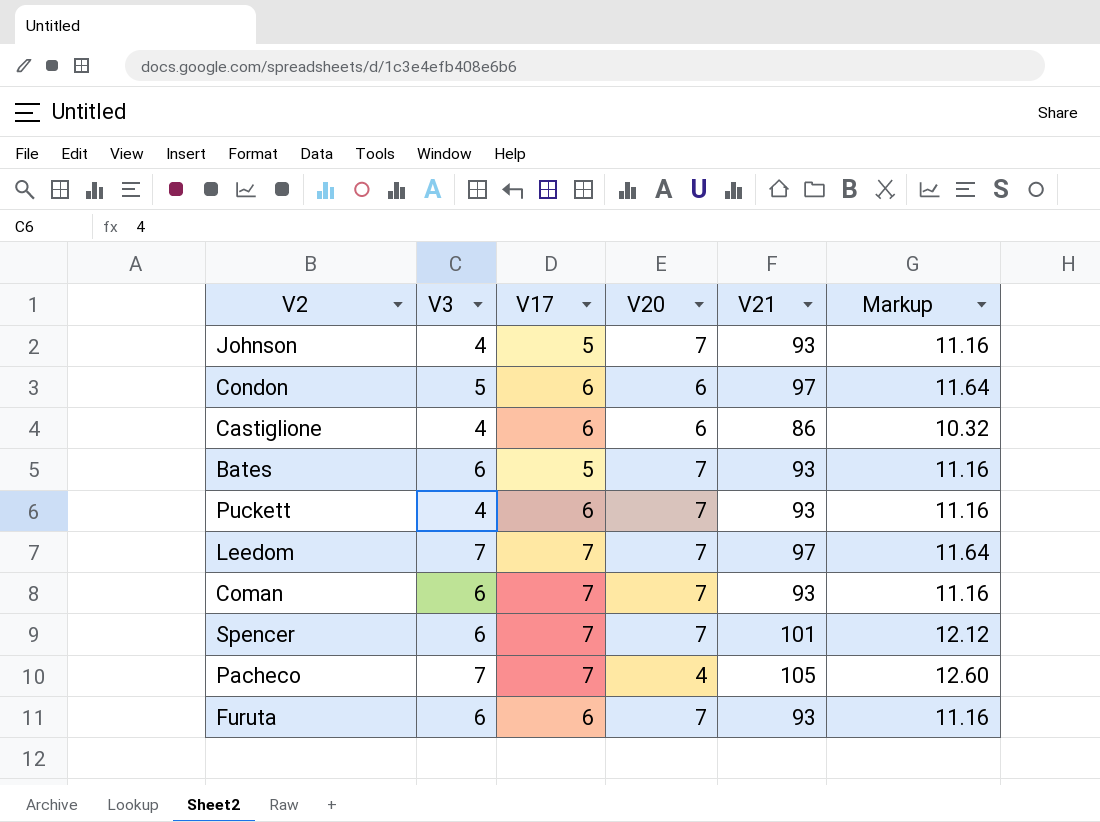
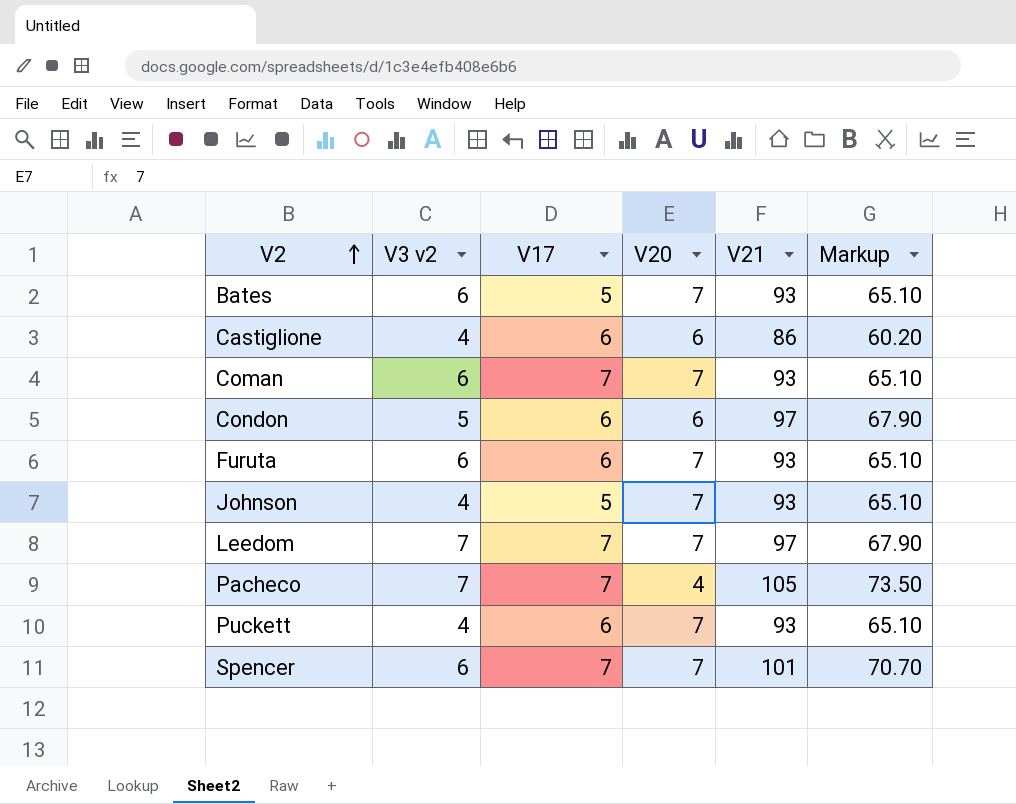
row order: none -> V2 ascending
column name: V3 -> V3 v2
column Markup | formula: [V21] * 0.12 -> [V21] * 0.7

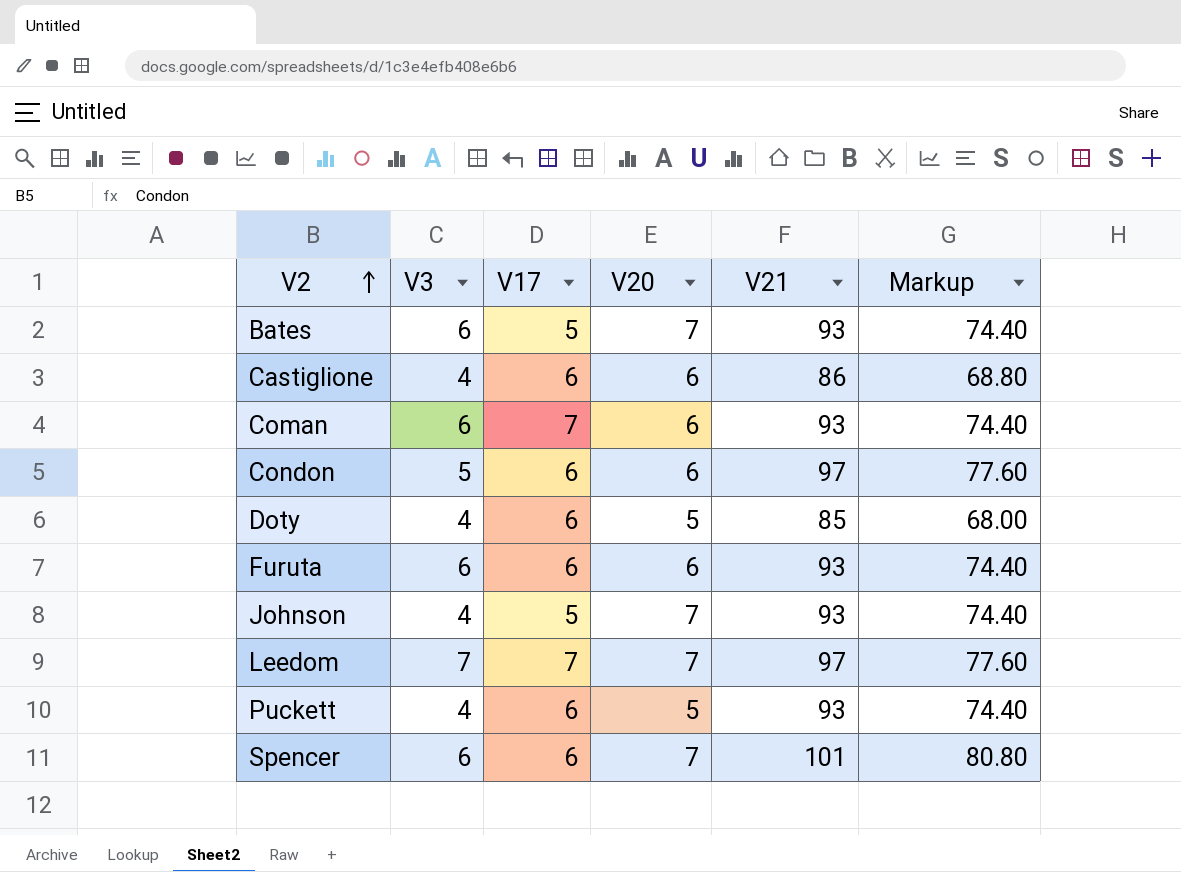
column name: V3 v2 -> V3
column Markup | formula: [V21] * 0.7 -> [V21] * 0.8
row Pacheco: 7 | 7 | 4 | 105 | 73.50 -> none
Coman | V20: 7 -> 6
row Doty: none -> 4 | 6 | 5 | 85 | 68.00
Furuta | V20: 7 -> 6
Puckett | V20: 7 -> 5
Spencer | V17: 7 -> 6

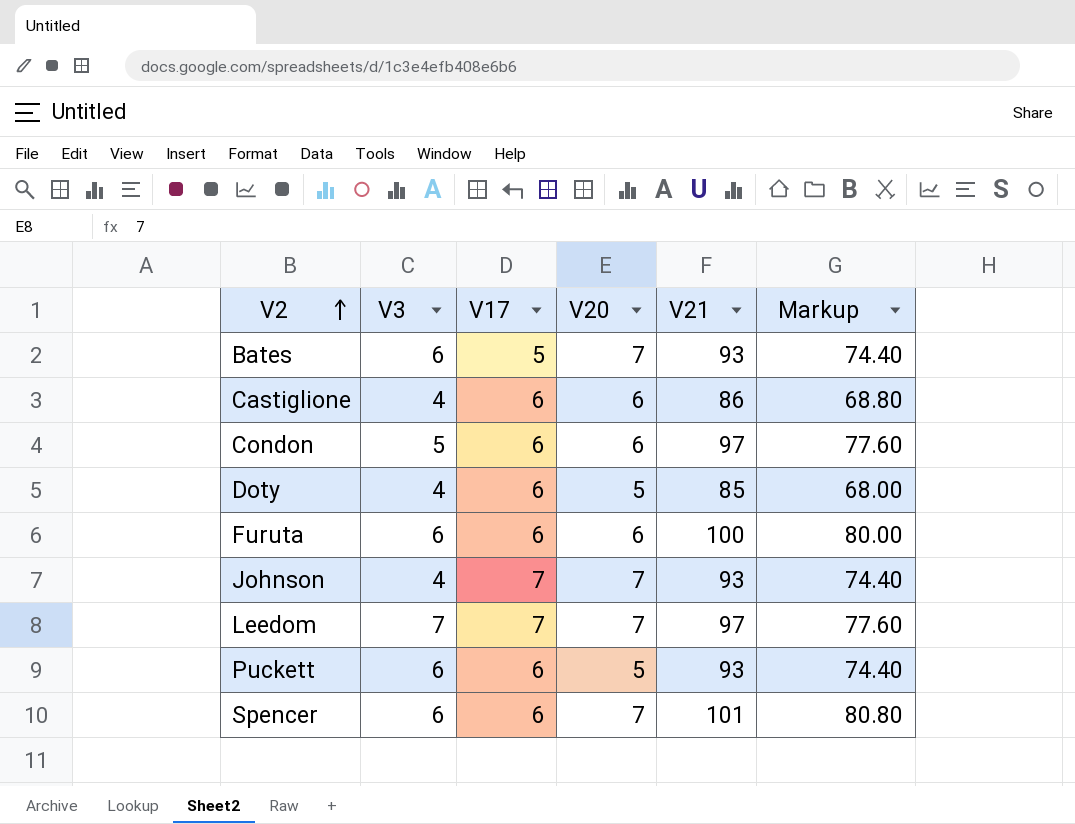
row Coman: 6 | 7 | 6 | 93 | 74.40 -> none
Furuta | V21: 93 -> 100
Furuta | Markup: 74.40 -> 80.00
Johnson | V17: 5 -> 7
Puckett | V3: 4 -> 6

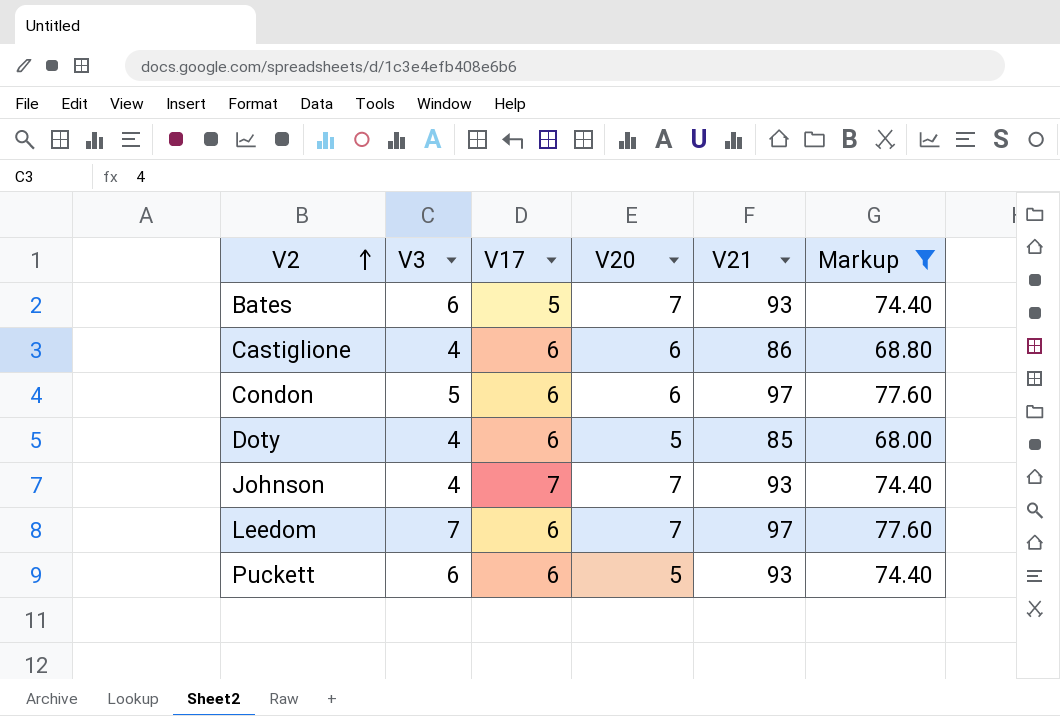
filter: none -> Markup <= 77.60
Leedom | V17: 7 -> 6

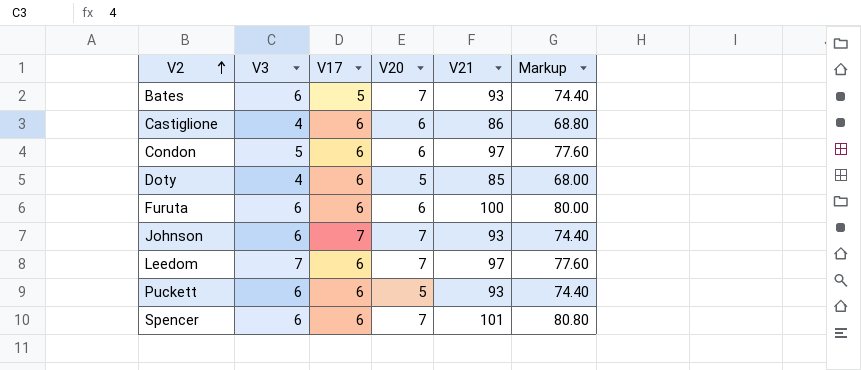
filter: Markup <= 77.60 -> none
Johnson | V3: 4 -> 6

